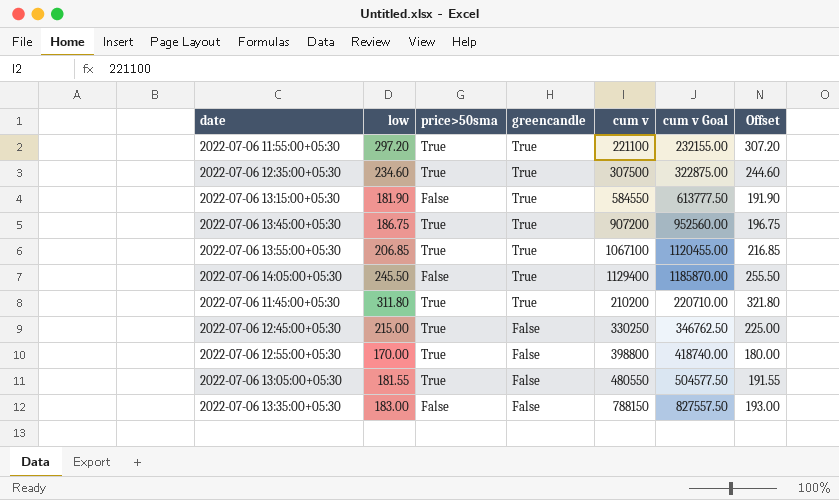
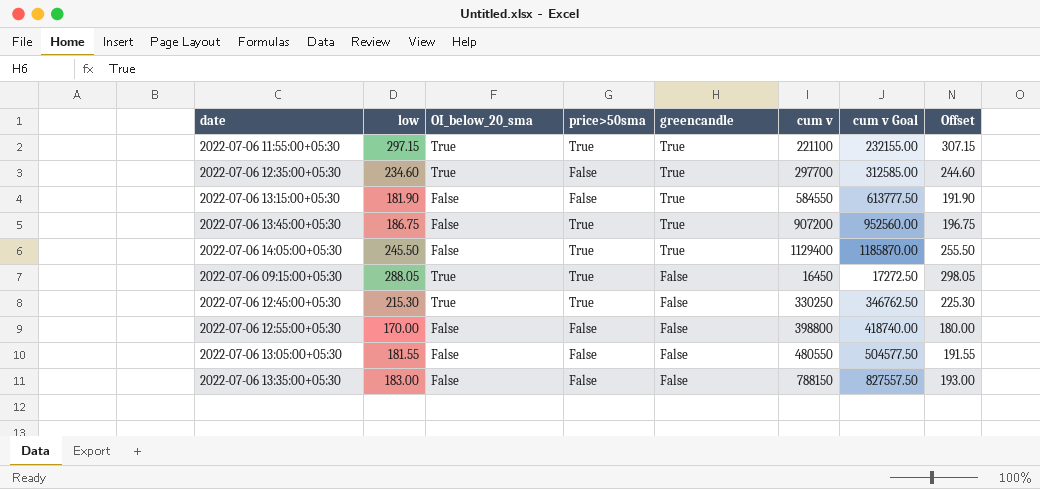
column OI_below_20_sma | position: none -> 3
row 2022-07-06 13:55:00+05:30: 206.85 | True | True | 1067100 | 1120455.00 | 216.85 -> none
row 2022-07-06 11:45:00+05:30: 311.80 | True | True | 210200 | 220710.00 | 321.80 -> none
2022-07-06 11:55:00+05:30 | low: 297.20 -> 297.15
2022-07-06 11:55:00+05:30 | Offset: 307.20 -> 307.15
2022-07-06 12:35:00+05:30 | price>50sma: True -> False
2022-07-06 12:35:00+05:30 | cum v: 307500 -> 297700
2022-07-06 12:35:00+05:30 | cum v Goal: 322875.00 -> 312585.00
2022-07-06 14:05:00+05:30 | price>50sma: False -> True
row 2022-07-06 09:15:00+05:30: none -> 288.05 | True | True | False | 16450 | 17272.50 | 298.05
2022-07-06 12:45:00+05:30 | low: 215.00 -> 215.30
2022-07-06 12:45:00+05:30 | Offset: 225.00 -> 225.30
2022-07-06 12:55:00+05:30 | price>50sma: True -> False
2022-07-06 13:05:00+05:30 | price>50sma: True -> False

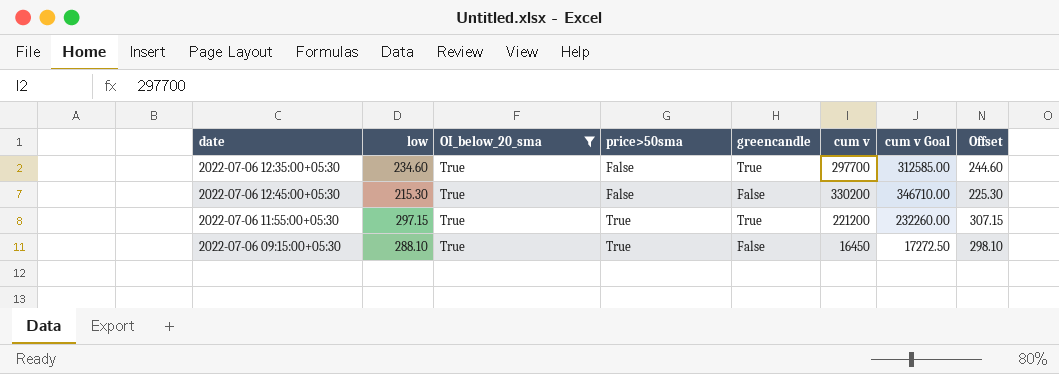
filter: none -> OI_below_20_sma = True
row order: greencandle descending -> price>50sma ascending
2022-07-06 12:45:00+05:30 | price>50sma: True -> False
2022-07-06 12:45:00+05:30 | cum v: 330250 -> 330200
2022-07-06 12:45:00+05:30 | cum v Goal: 346762.50 -> 346710.00
2022-07-06 11:55:00+05:30 | cum v: 221100 -> 221200
2022-07-06 11:55:00+05:30 | cum v Goal: 232155.00 -> 232260.00
2022-07-06 09:15:00+05:30 | low: 288.05 -> 288.10
2022-07-06 09:15:00+05:30 | Offset: 298.05 -> 298.10

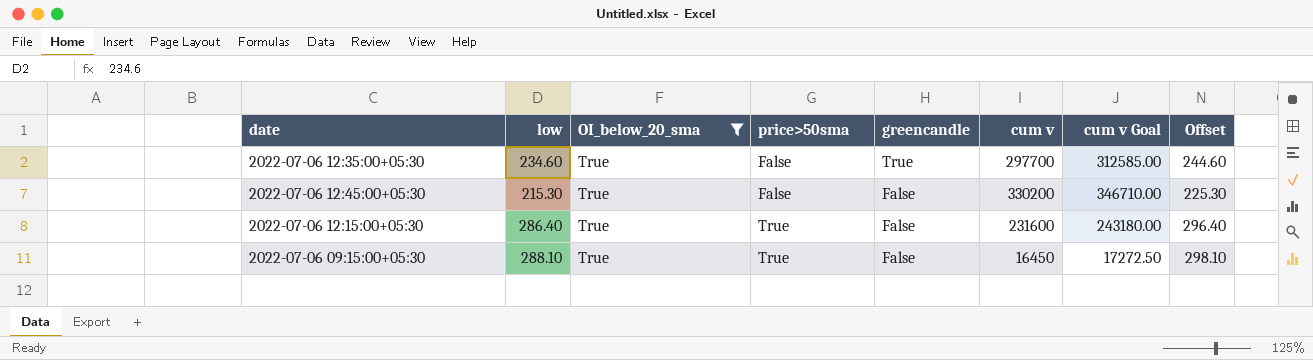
row 2022-07-06 11:55:00+05:30: 297.15 | True | True | True | 221200 | 232260.00 | 307.15 -> none
row 2022-07-06 12:15:00+05:30: none -> 286.40 | True | True | False | 231600 | 243180.00 | 296.40

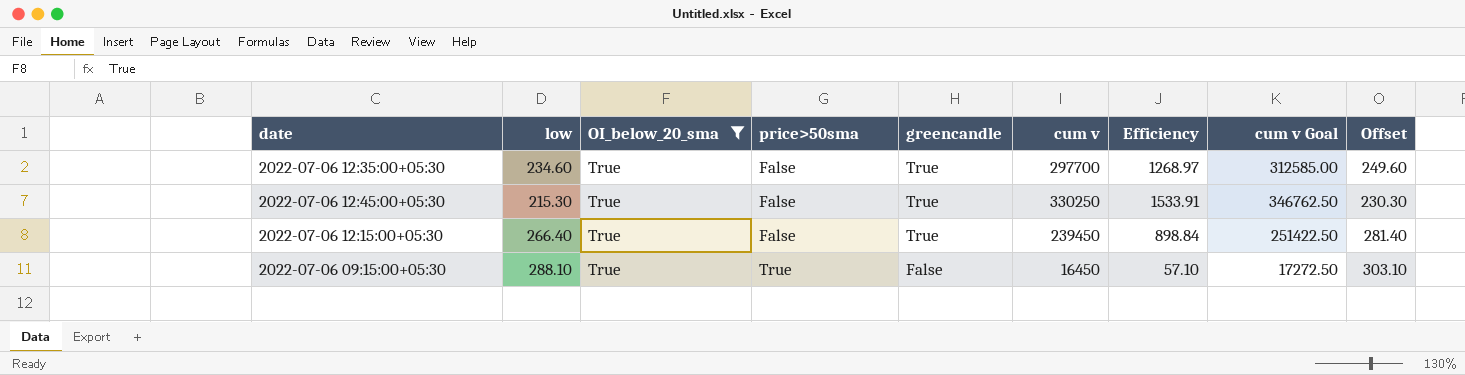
column Efficiency | formula: none -> [cum v] / [low]
column Offset | formula: [low] + 10 -> [low] + 15
2022-07-06 12:45:00+05:30 | greencandle: False -> True
2022-07-06 12:45:00+05:30 | cum v: 330200 -> 330250
2022-07-06 12:45:00+05:30 | cum v Goal: 346710.00 -> 346762.50
2022-07-06 12:15:00+05:30 | low: 286.40 -> 266.40
2022-07-06 12:15:00+05:30 | price>50sma: True -> False
2022-07-06 12:15:00+05:30 | greencandle: False -> True
2022-07-06 12:15:00+05:30 | cum v: 231600 -> 239450
2022-07-06 12:15:00+05:30 | cum v Goal: 243180.00 -> 251422.50

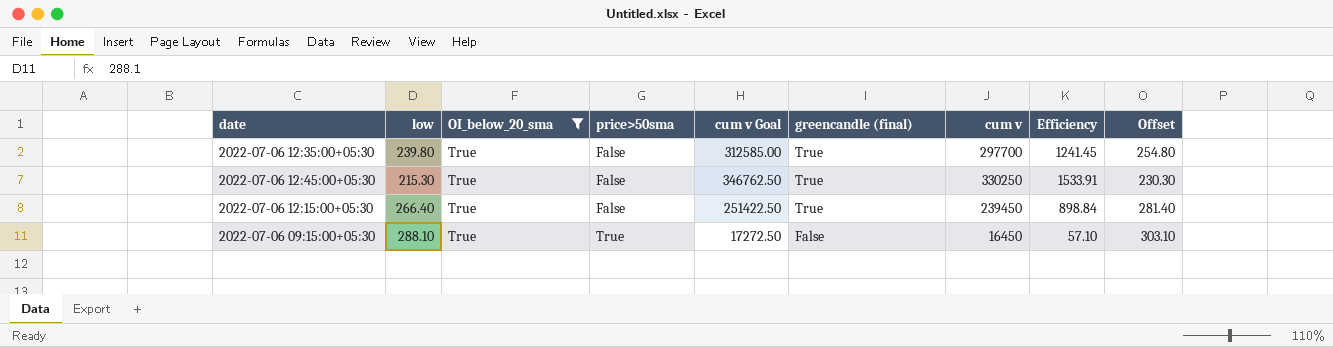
column cum v Goal | position: 8 -> 5
column name: greencandle -> greencandle (final)
2022-07-06 12:35:00+05:30 | low: 234.60 -> 239.80
2022-07-06 12:35:00+05:30 | Efficiency: 1268.97 -> 1241.45
2022-07-06 12:35:00+05:30 | Offset: 249.60 -> 254.80

